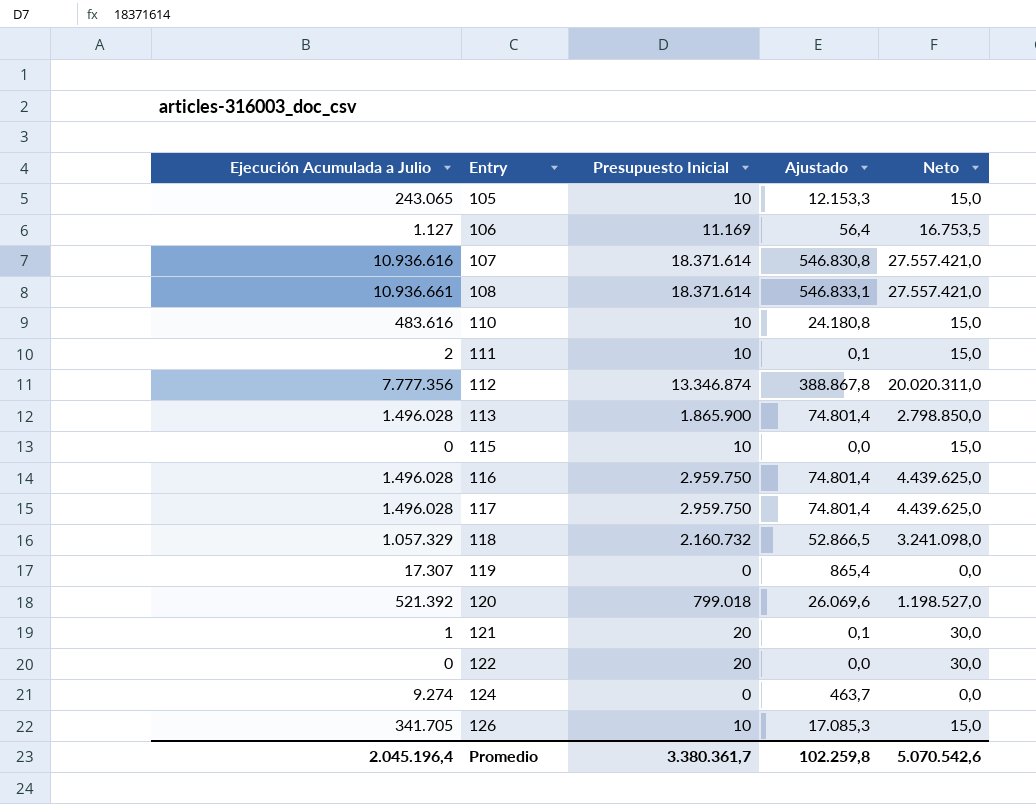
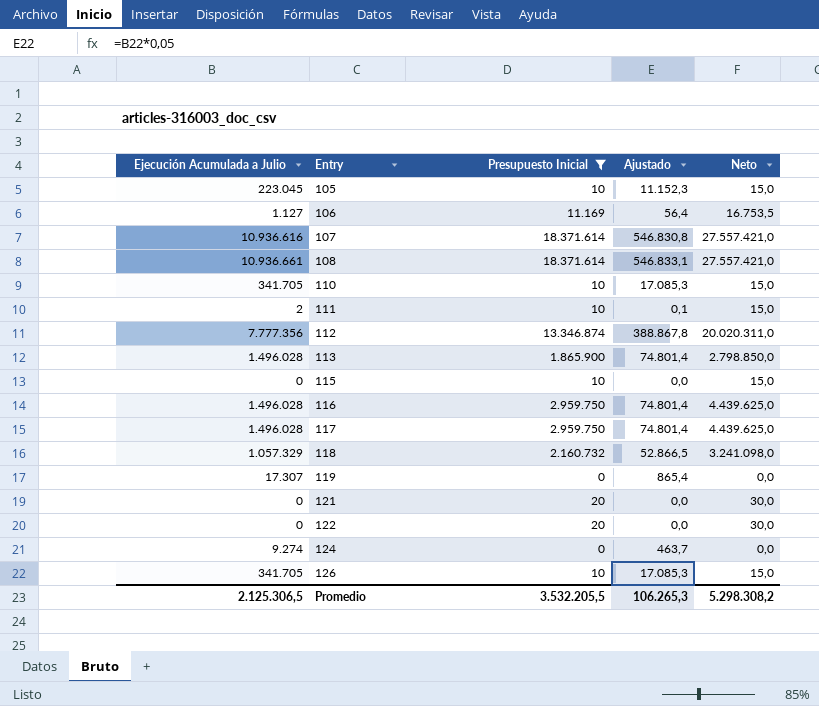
filter: none -> Presupuesto Inicial != 799.018
105 | Ejecución Acumulada a Julio: 243.065 -> 223.045
105 | Ajustado: 12.153,3 -> 11.152,3
110 | Ejecución Acumulada a Julio: 483.616 -> 341.705
110 | Ajustado: 24.180,8 -> 17.085,3
121 | Ejecución Acumulada a Julio: 1 -> 0
121 | Ajustado: 0,1 -> 0,0
Promedio | Ejecución Acumulada a Julio: 2.045.196,4 -> 2.125.306,5
Promedio | Presupuesto Inicial: 3.380.361,7 -> 3.532.205,5
Promedio | Ajustado: 102.259,8 -> 106.265,3
Promedio | Neto: 5.070.542,6 -> 5.298.308,2

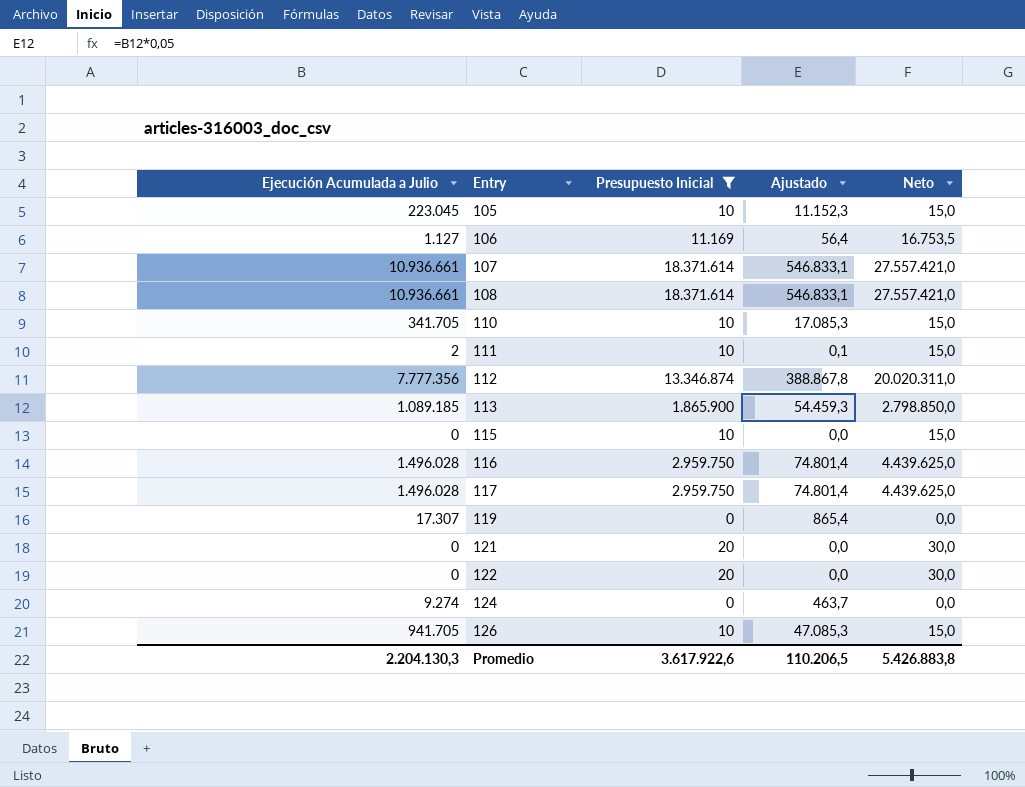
row 118: 1.057.329 | 2.160.732 | 52.866,5 | 3.241.098,0 -> none
107 | Ejecución Acumulada a Julio: 10.936.616 -> 10.936.661
107 | Ajustado: 546.830,8 -> 546.833,1
113 | Ejecución Acumulada a Julio: 1.496.028 -> 1.089.185
113 | Ajustado: 74.801,4 -> 54.459,3
126 | Ejecución Acumulada a Julio: 341.705 -> 941.705
126 | Ajustado: 17.085,3 -> 47.085,3
Promedio | Ejecución Acumulada a Julio: 2.125.306,5 -> 2.204.130,3
Promedio | Presupuesto Inicial: 3.532.205,5 -> 3.617.922,6
Promedio | Ajustado: 106.265,3 -> 110.206,5
Promedio | Neto: 5.298.308,2 -> 5.426.883,8

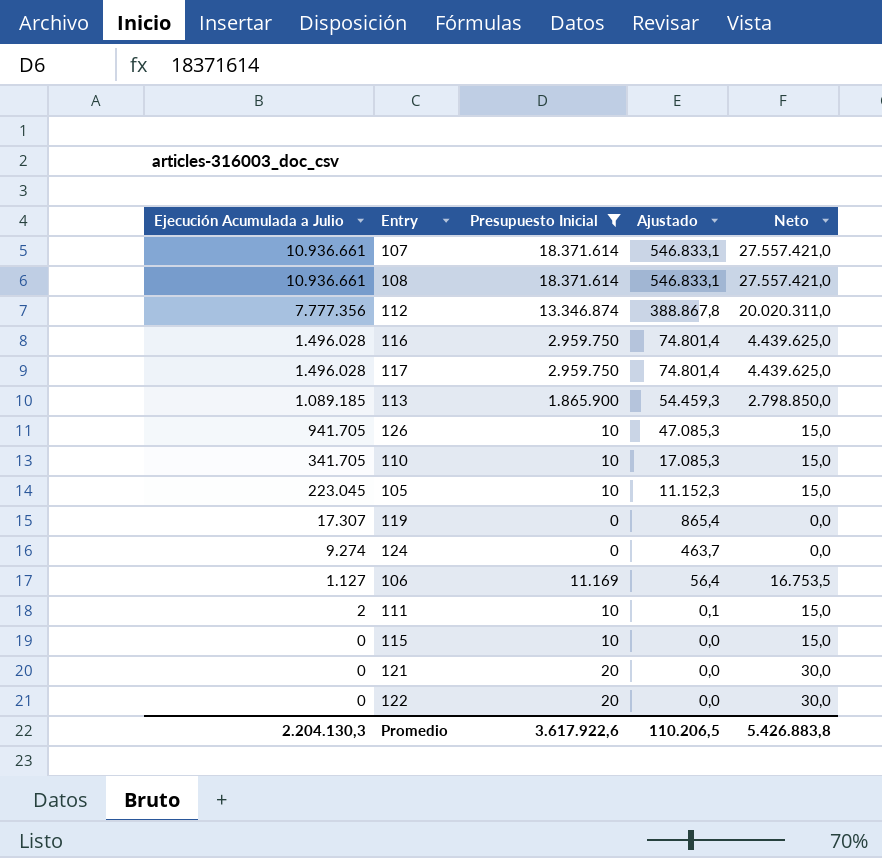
row order: Entry ascending -> Ejecución Acumulada a Julio descending

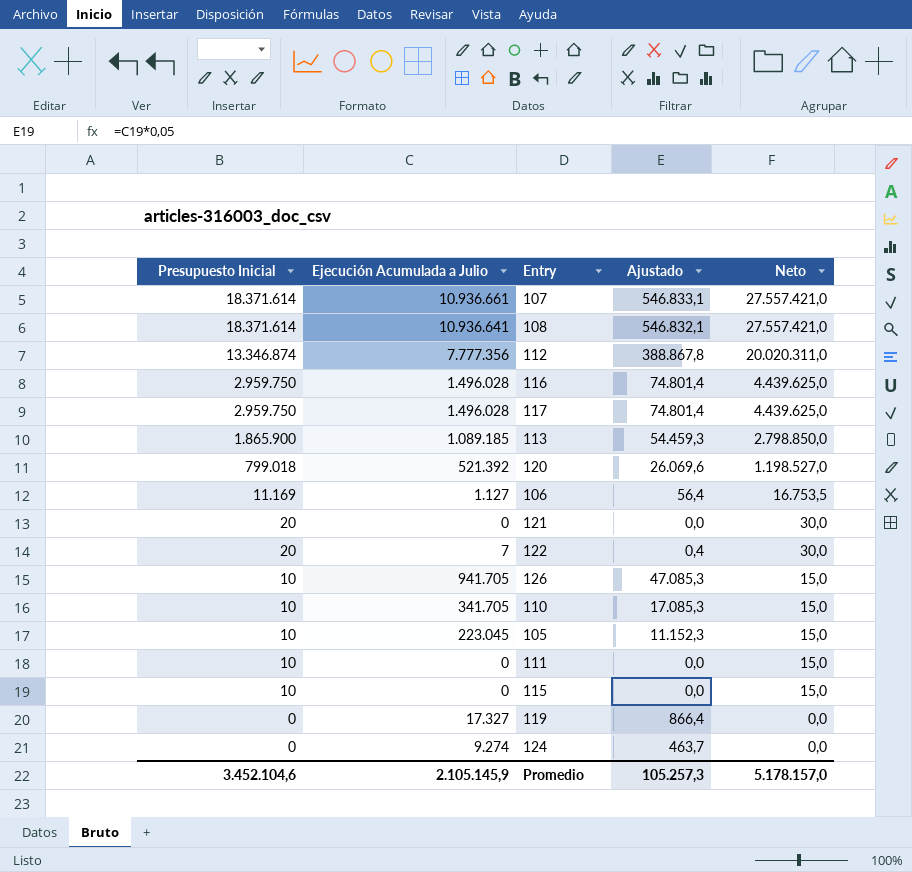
filter: Presupuesto Inicial != 799.018 -> none
row order: Ejecución Acumulada a Julio descending -> Presupuesto Inicial descending
column Presupuesto Inicial | position: 3 -> 1
108 | Ejecución Acumulada a Julio: 10.936.661 -> 10.936.641
108 | Ajustado: 546.833,1 -> 546.832,1
122 | Ejecución Acumulada a Julio: 0 -> 7
122 | Ajustado: 0,0 -> 0,4
111 | Ejecución Acumulada a Julio: 2 -> 0
111 | Ajustado: 0,1 -> 0,0
119 | Ejecución Acumulada a Julio: 17.307 -> 17.327
119 | Ajustado: 865,4 -> 866,4
Promedio | Presupuesto Inicial: 3.617.922,6 -> 3.452.104,6
Promedio | Ejecución Acumulada a Julio: 2.204.130,3 -> 2.105.145,9
Promedio | Ajustado: 110.206,5 -> 105.257,3
Promedio | Neto: 5.426.883,8 -> 5.178.157,0

